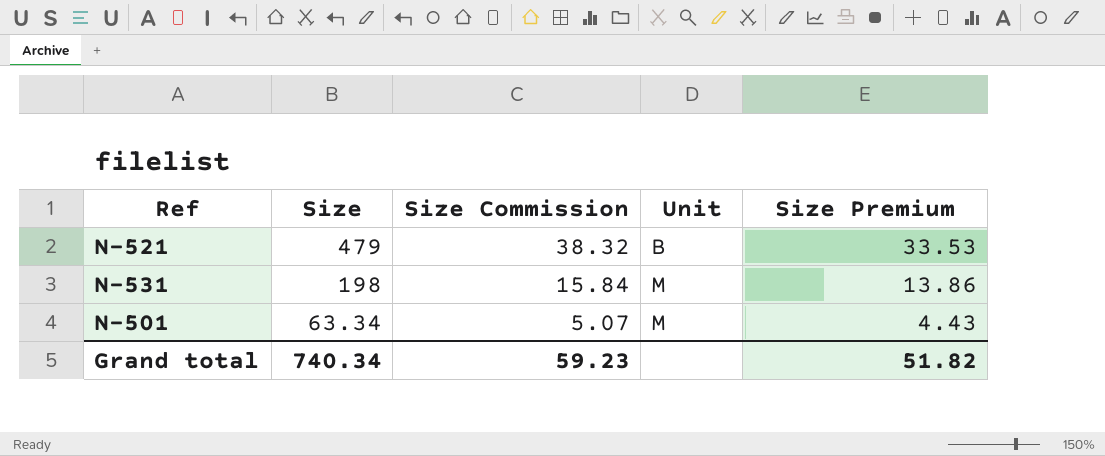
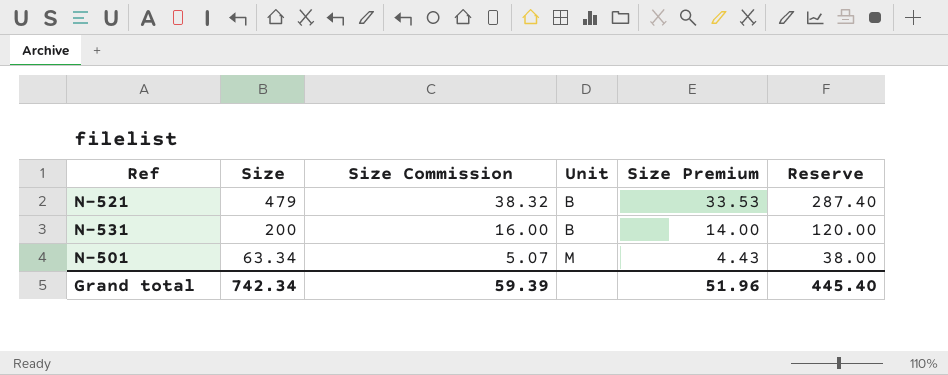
column Reserve | formula: none -> [Size] * 0.6
N-531 | Size: 198 -> 200
N-531 | Size Commission: 15.84 -> 16.00
N-531 | Unit: M -> B
N-531 | Size Premium: 13.86 -> 14.00
Grand total | Size: 740.34 -> 742.34
Grand total | Size Commission: 59.23 -> 59.39
Grand total | Size Premium: 51.82 -> 51.96

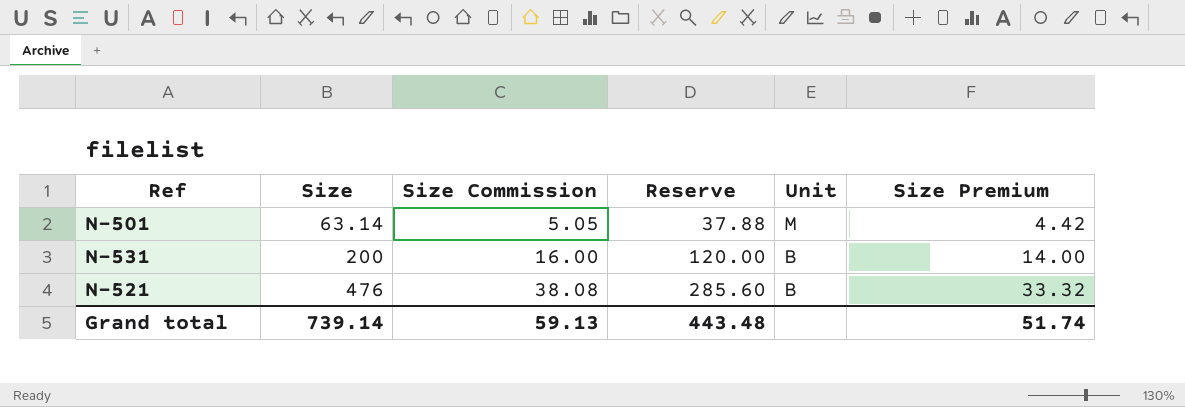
row order: Size descending -> Size ascending
column Reserve | position: 6 -> 4
N-501 | Size: 63.34 -> 63.14
N-501 | Size Commission: 5.07 -> 5.05
N-501 | Reserve: 38.00 -> 37.88
N-501 | Size Premium: 4.43 -> 4.42
N-521 | Size: 479 -> 476
N-521 | Size Commission: 38.32 -> 38.08
N-521 | Reserve: 287.40 -> 285.60
N-521 | Size Premium: 33.53 -> 33.32
Grand total | Size: 742.34 -> 739.14
Grand total | Size Commission: 59.39 -> 59.13
Grand total | Reserve: 445.40 -> 443.48
Grand total | Size Premium: 51.96 -> 51.74

